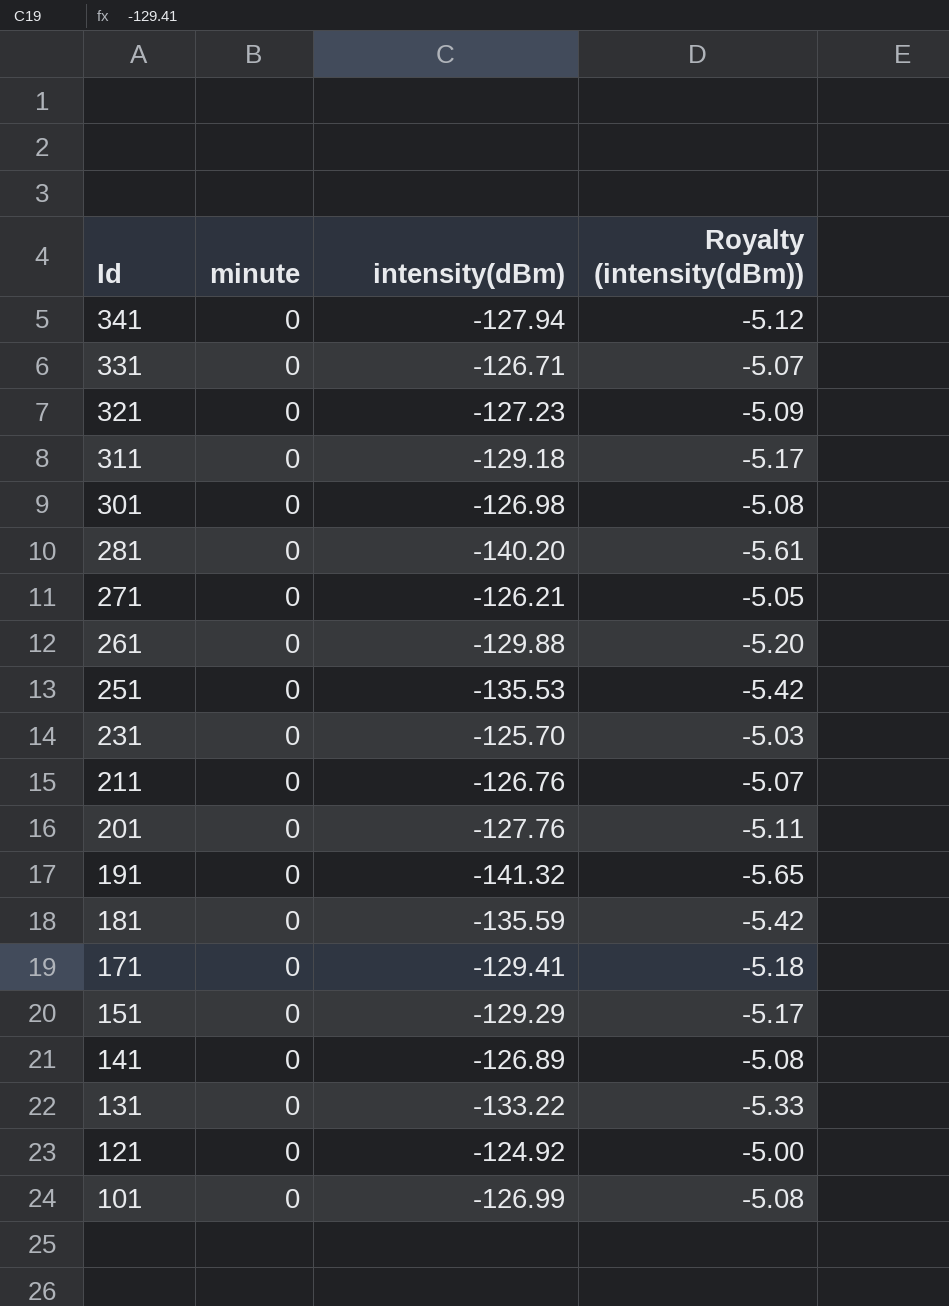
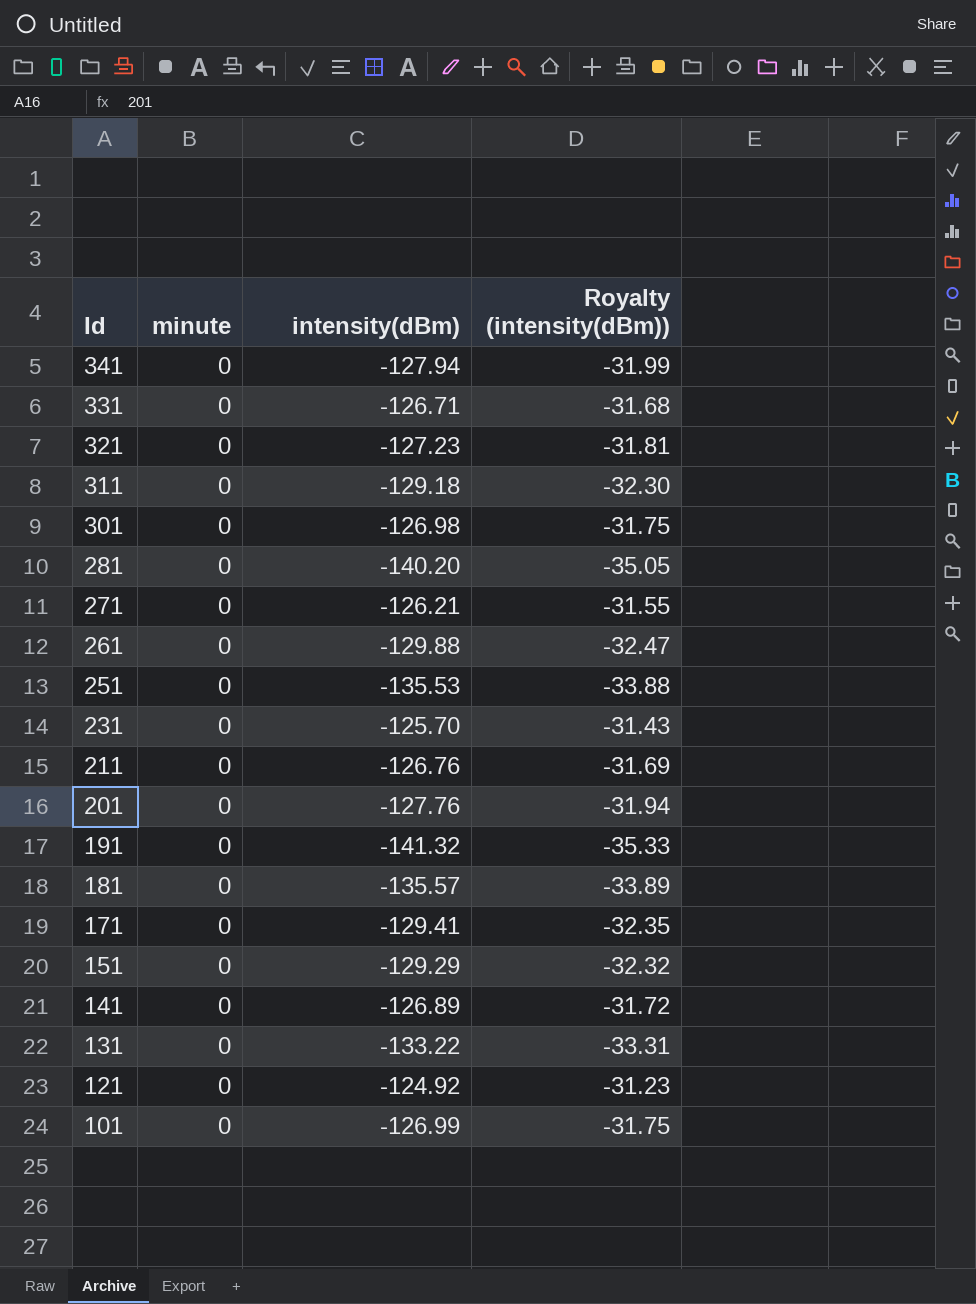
column Royalty (intensity(dBm)) | formula: [intensity(dBm)] * 0.04 -> [intensity(dBm)] * 0.25
181 | intensity(dBm): -135.59 -> -135.57

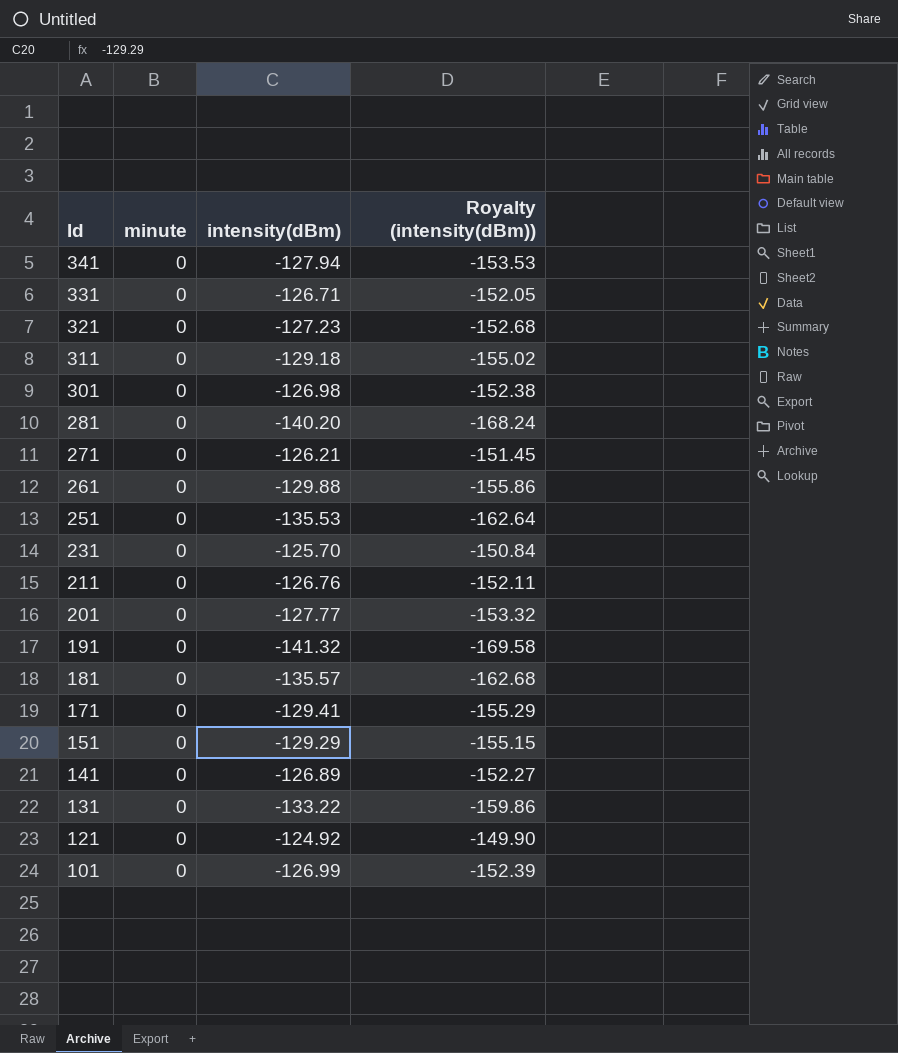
column Royalty (intensity(dBm)) | formula: [intensity(dBm)] * 0.25 -> [intensity(dBm)] * 1.2
201 | intensity(dBm): -127.76 -> -127.77

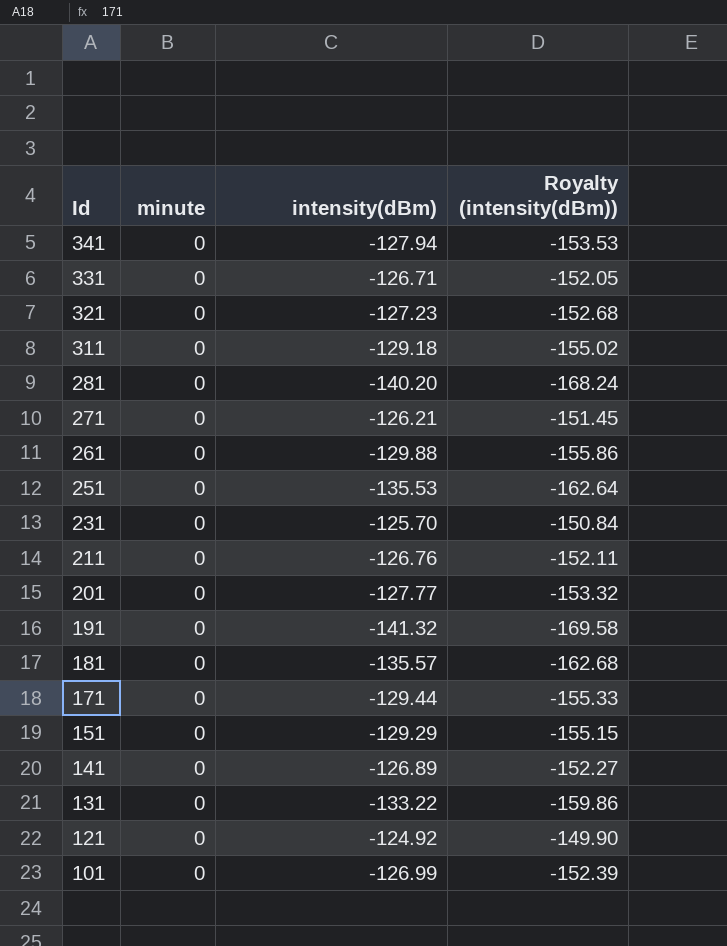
row 301: 0 | -126.98 | -152.38 -> none
171 | intensity(dBm): -129.41 -> -129.44
171 | Royalty (intensity(dBm)): -155.29 -> -155.33

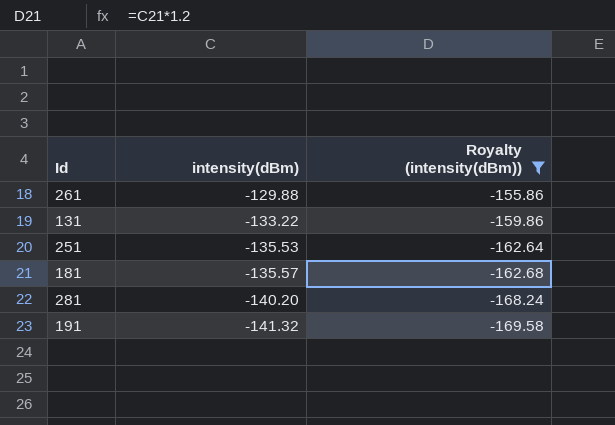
filter: none -> Royalty (intensity(dBm)) <= -155.86
row order: Id descending -> intensity(dBm) descending
column minute | position: 2 -> none

